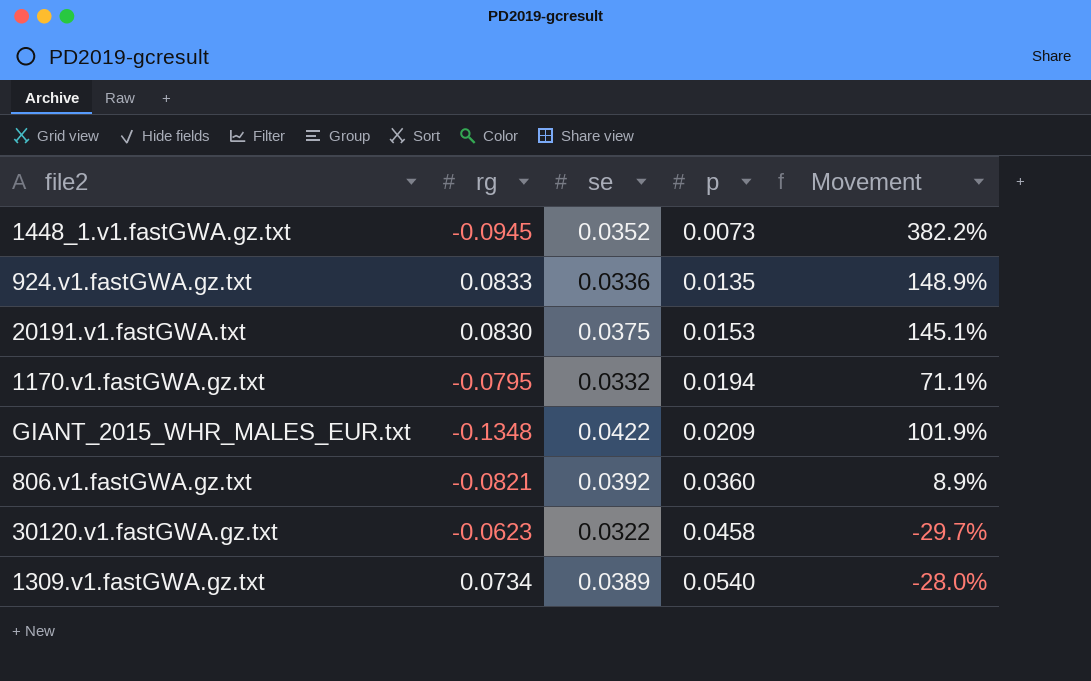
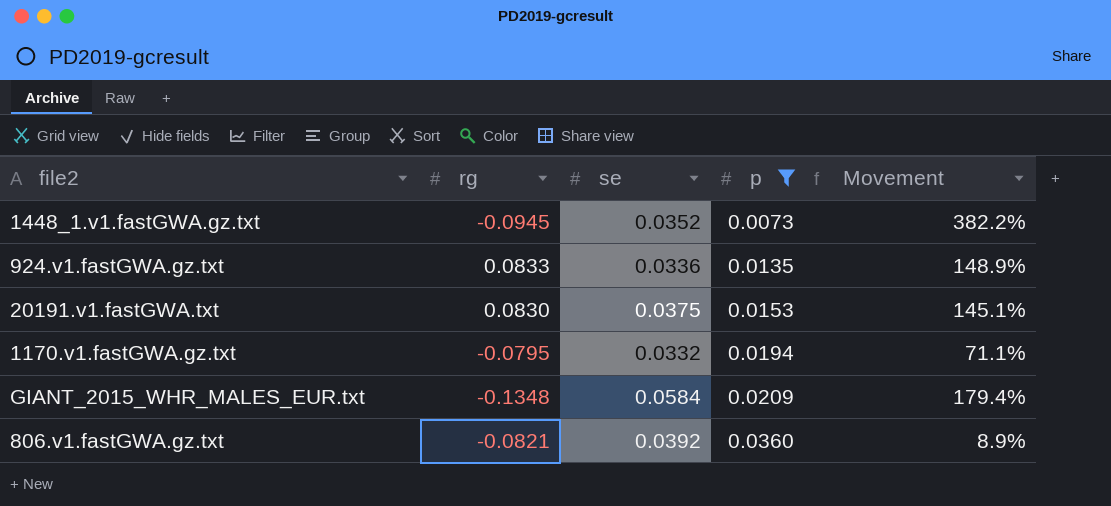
filter: none -> p <= 0.0360
GIANT_2015_WHR_MALES_EUR.txt | se: 0.0422 -> 0.0584
GIANT_2015_WHR_MALES_EUR.txt | Movement: 101.9% -> 179.4%

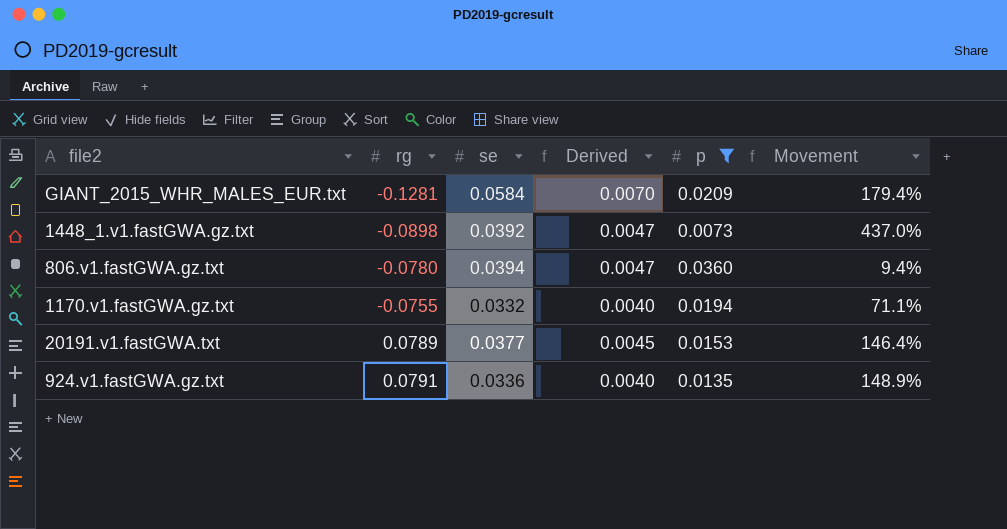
row order: p ascending -> rg ascending
column Derived | formula: none -> [se] * 0.12
GIANT_2015_WHR_MALES_EUR.txt | rg: -0.1348 -> -0.1281
1448_1.v1.fastGWA.gz.txt | rg: -0.0945 -> -0.0898
1448_1.v1.fastGWA.gz.txt | se: 0.0352 -> 0.0392
1448_1.v1.fastGWA.gz.txt | Movement: 382.2% -> 437.0%
806.v1.fastGWA.gz.txt | rg: -0.0821 -> -0.0780
806.v1.fastGWA.gz.txt | se: 0.0392 -> 0.0394
806.v1.fastGWA.gz.txt | Movement: 8.9% -> 9.4%
1170.v1.fastGWA.gz.txt | rg: -0.0795 -> -0.0755
20191.v1.fastGWA.txt | rg: 0.0830 -> 0.0789
20191.v1.fastGWA.txt | se: 0.0375 -> 0.0377
20191.v1.fastGWA.txt | Movement: 145.1% -> 146.4%
924.v1.fastGWA.gz.txt | rg: 0.0833 -> 0.0791

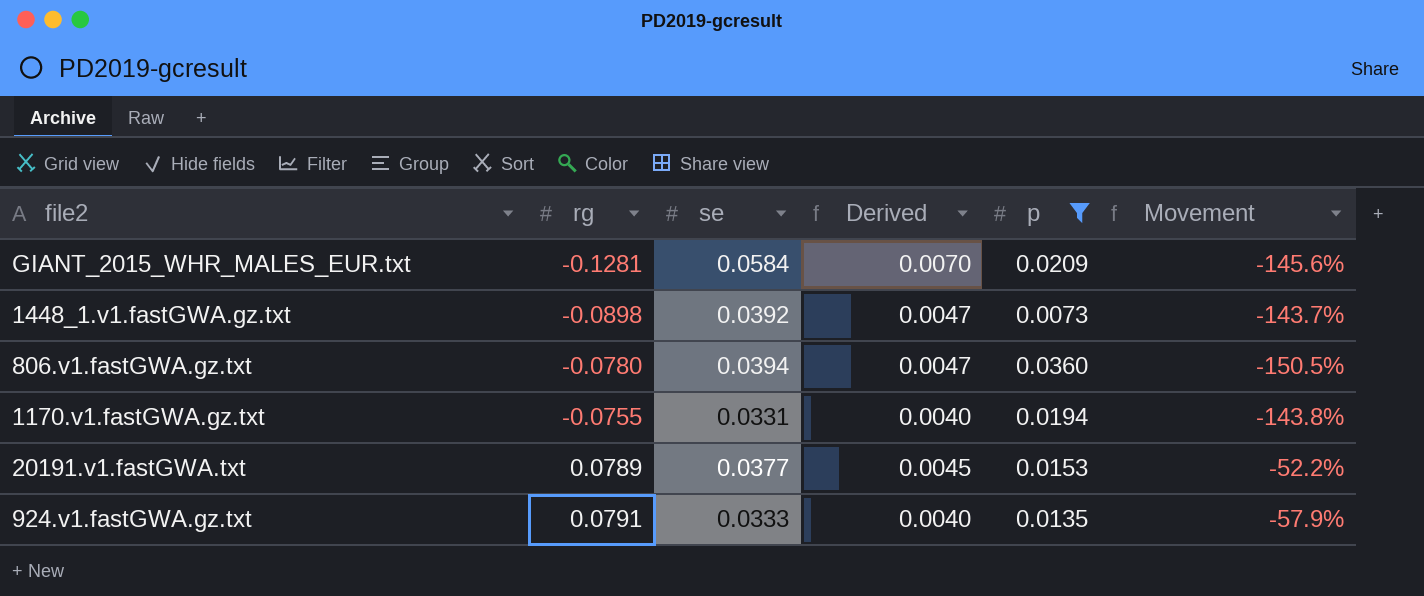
column Movement | formula: ([se] - [p]) / [p] -> ([se] - [rg]) / [rg]
1170.v1.fastGWA.gz.txt | se: 0.0332 -> 0.0331
924.v1.fastGWA.gz.txt | se: 0.0336 -> 0.0333

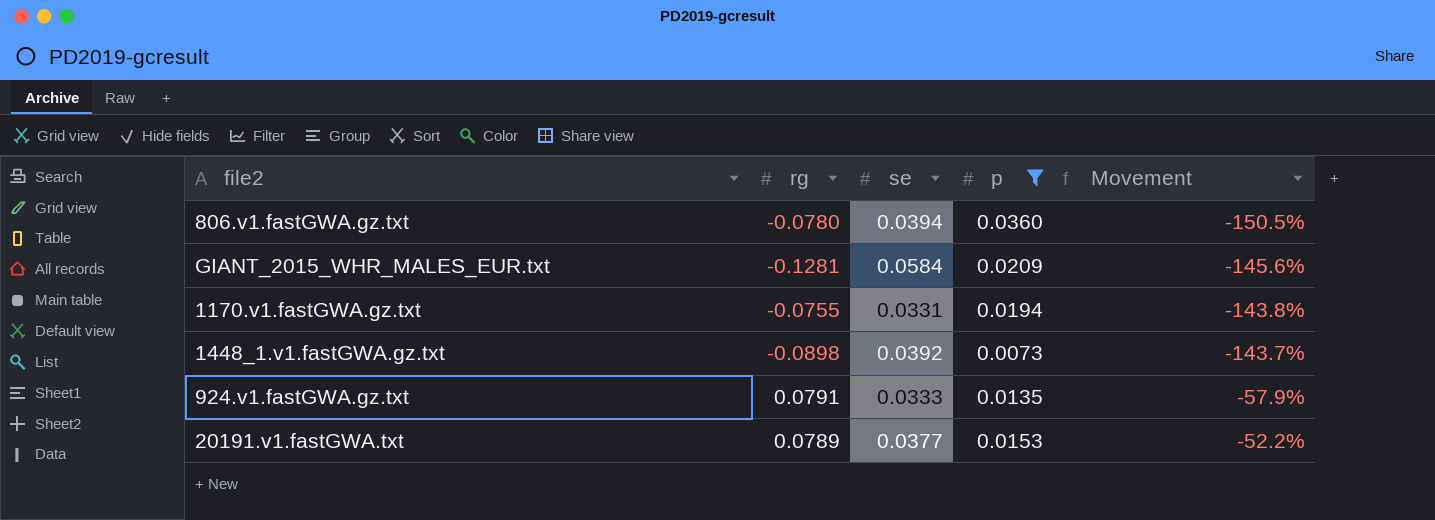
row order: rg ascending -> Movement ascending
column Derived | formula: [se] * 0.12 -> none

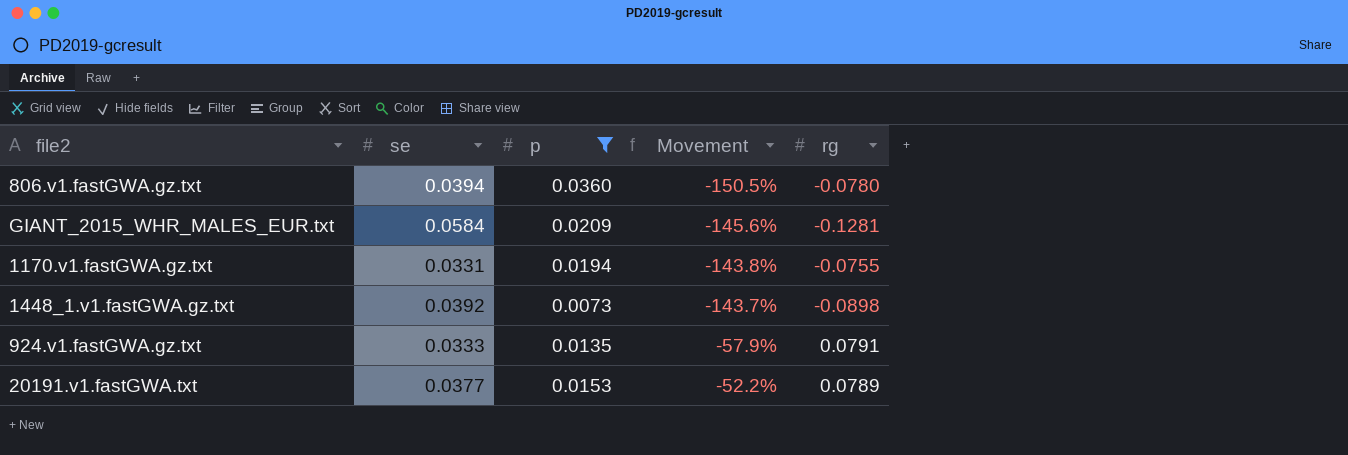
column rg | position: 2 -> 5

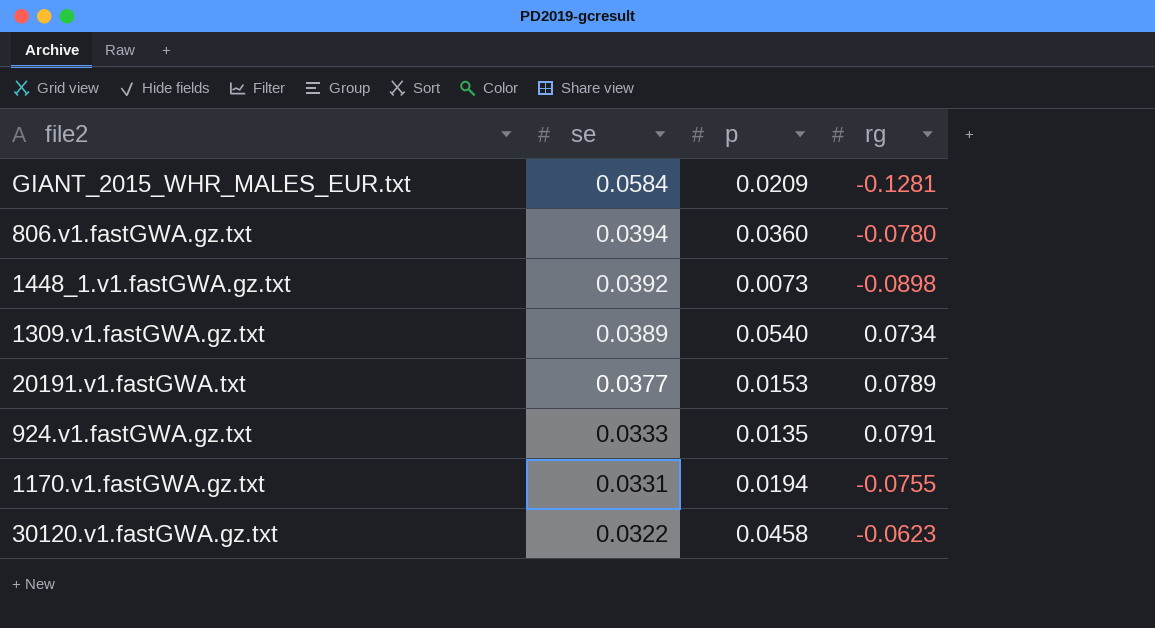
filter: p <= 0.0360 -> none
row order: Movement ascending -> se descending
column Movement | formula: ([se] - [rg]) / [rg] -> none

